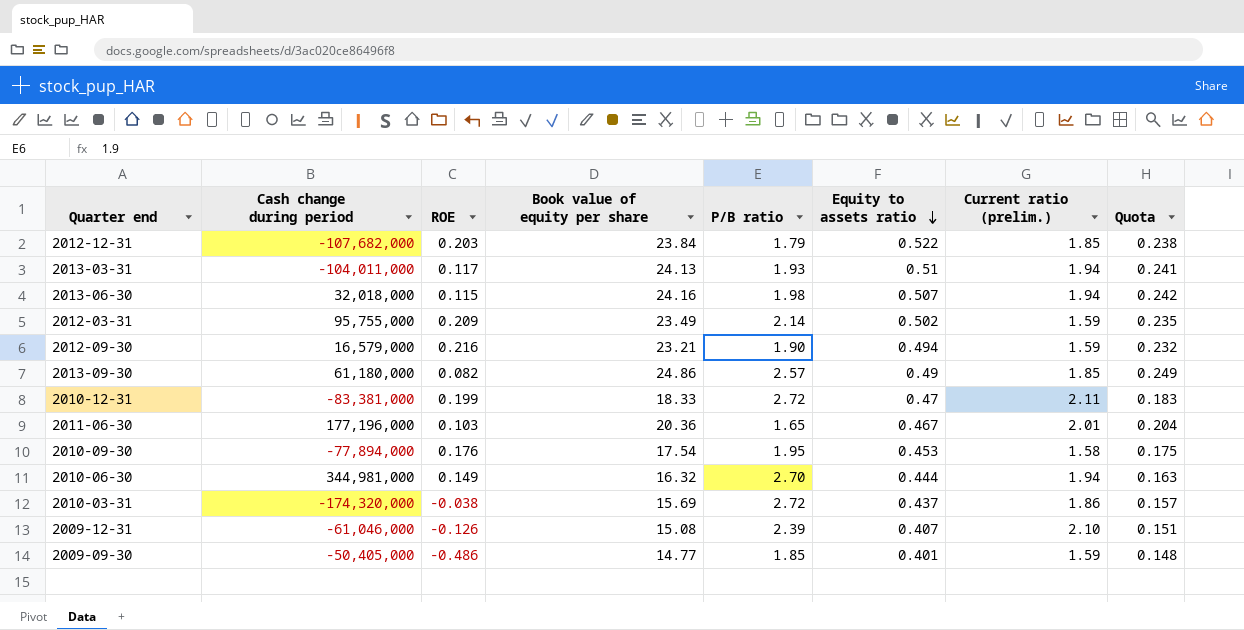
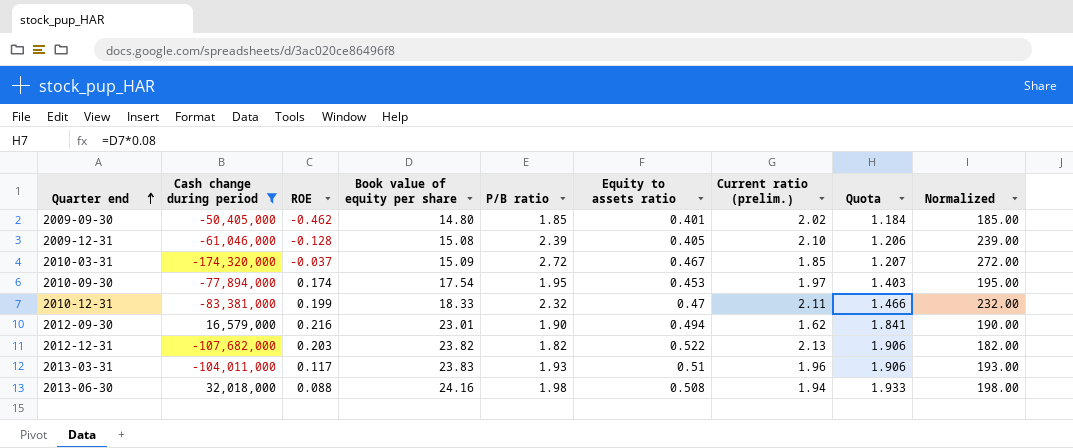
filter: none -> Cash change during period <= 32,018,000
row order: Equity to assets ratio descending -> Quarter end ascending
column Quota | formula: [Book value of equity per share] * 0.01 -> [Book value of equity per share] * 0.08
column Normalized | formula: none -> [P/B ratio] * 100
2009-09-30 | ROE: -0.486 -> -0.462
2009-09-30 | Book value of equity per share: 14.77 -> 14.80
2009-09-30 | Current ratio (prelim.): 1.59 -> 2.02
2009-12-31 | ROE: -0.126 -> -0.128
2009-12-31 | Equity to assets ratio: 0.407 -> 0.405
2010-03-31 | ROE: -0.038 -> -0.037
2010-03-31 | Book value of equity per share: 15.69 -> 15.09
2010-03-31 | Equity to assets ratio: 0.437 -> 0.467
2010-03-31 | Current ratio (prelim.): 1.86 -> 1.85
2010-09-30 | ROE: 0.176 -> 0.174
2010-09-30 | Current ratio (prelim.): 1.58 -> 1.97
2010-12-31 | P/B ratio: 2.72 -> 2.32
2012-09-30 | Book value of equity per share: 23.21 -> 23.01
2012-09-30 | Current ratio (prelim.): 1.59 -> 1.62
2012-12-31 | Book value of equity per share: 23.84 -> 23.82
2012-12-31 | P/B ratio: 1.79 -> 1.82
2012-12-31 | Current ratio (prelim.): 1.85 -> 2.13
2013-03-31 | Book value of equity per share: 24.13 -> 23.83
2013-03-31 | Current ratio (prelim.): 1.94 -> 1.96
2013-06-30 | ROE: 0.115 -> 0.088
2013-06-30 | Equity to assets ratio: 0.507 -> 0.508

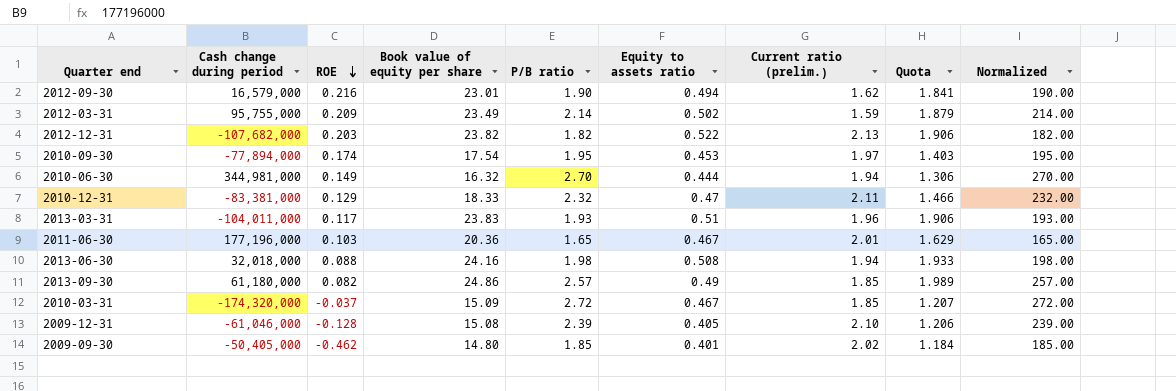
filter: Cash change during period <= 32,018,000 -> none
row order: Quarter end ascending -> ROE descending
2010-12-31 | ROE: 0.199 -> 0.129

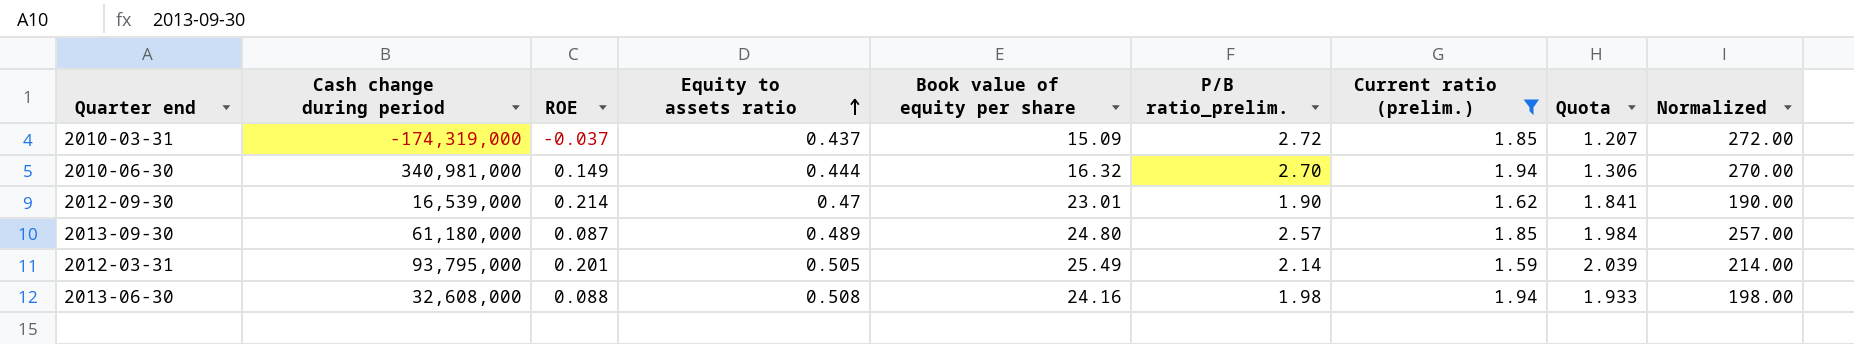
filter: none -> Current ratio (prelim.) <= 1.94
row order: ROE descending -> Equity to assets ratio ascending
column Equity to assets ratio | position: 6 -> 4
column name: P/B ratio -> P/B ratio_prelim.
2010-03-31 | Cash change during period: -174,320,000 -> -174,319,000
2010-03-31 | Equity to assets ratio: 0.467 -> 0.437
2010-06-30 | Cash change during period: 344,981,000 -> 340,981,000
2012-09-30 | Cash change during period: 16,579,000 -> 16,539,000
2012-09-30 | ROE: 0.216 -> 0.214
2012-09-30 | Equity to assets ratio: 0.494 -> 0.47
2013-09-30 | ROE: 0.082 -> 0.087
2013-09-30 | Equity to assets ratio: 0.49 -> 0.489
2013-09-30 | Book value of equity per share: 24.86 -> 24.80
2013-09-30 | Quota: 1.989 -> 1.984
2012-03-31 | Cash change during period: 95,755,000 -> 93,795,000
2012-03-31 | ROE: 0.209 -> 0.201
2012-03-31 | Equity to assets ratio: 0.502 -> 0.505
2012-03-31 | Book value of equity per share: 23.49 -> 25.49
2012-03-31 | Quota: 1.879 -> 2.039
2013-06-30 | Cash change during period: 32,018,000 -> 32,608,000

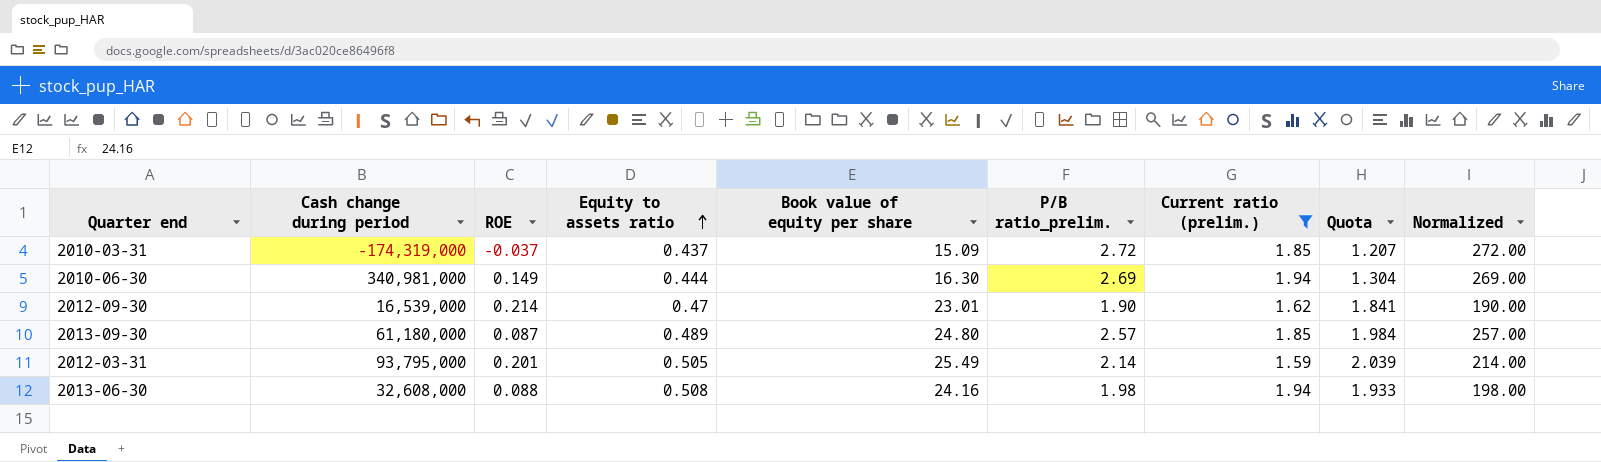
2010-06-30 | Book value of equity per share: 16.32 -> 16.30
2010-06-30 | P/B ratio_prelim.: 2.70 -> 2.69
2010-06-30 | Quota: 1.306 -> 1.304
2010-06-30 | Normalized: 270.00 -> 269.00

